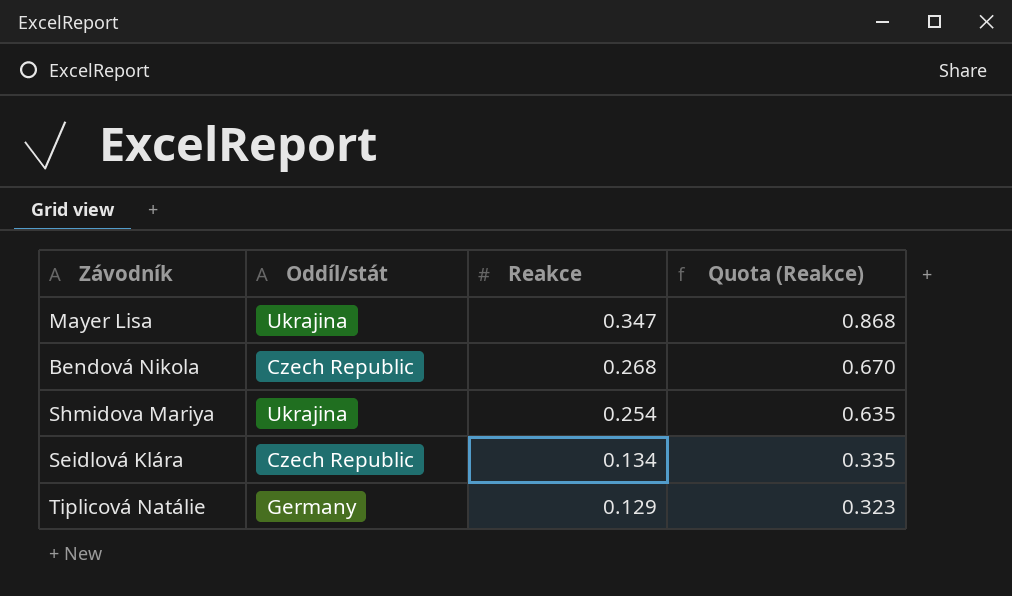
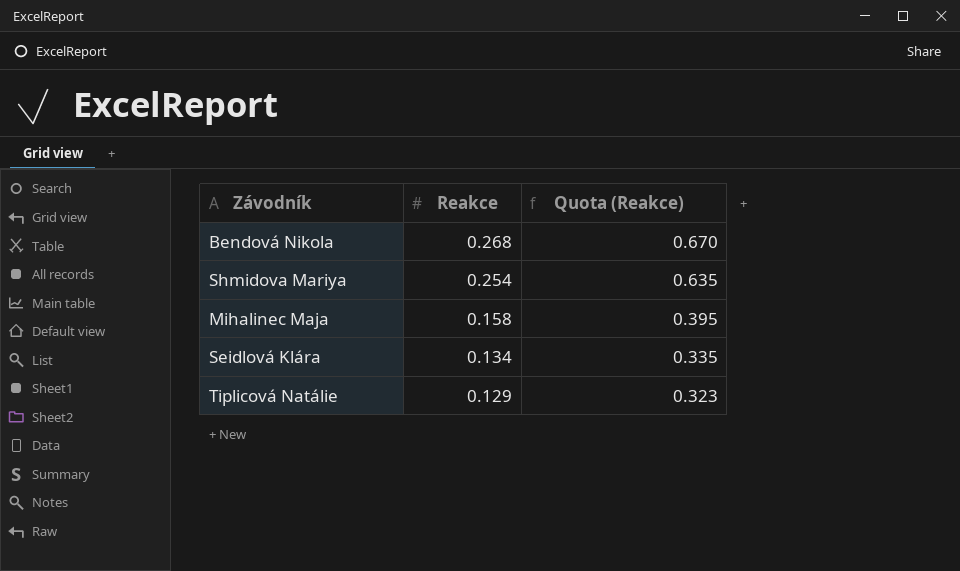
column Oddíl/stát | position: 2 -> none
row Mayer Lisa: Ukrajina | 0.347 | 0.868 -> none
row Mihalinec Maja: none -> 0.158 | 0.395

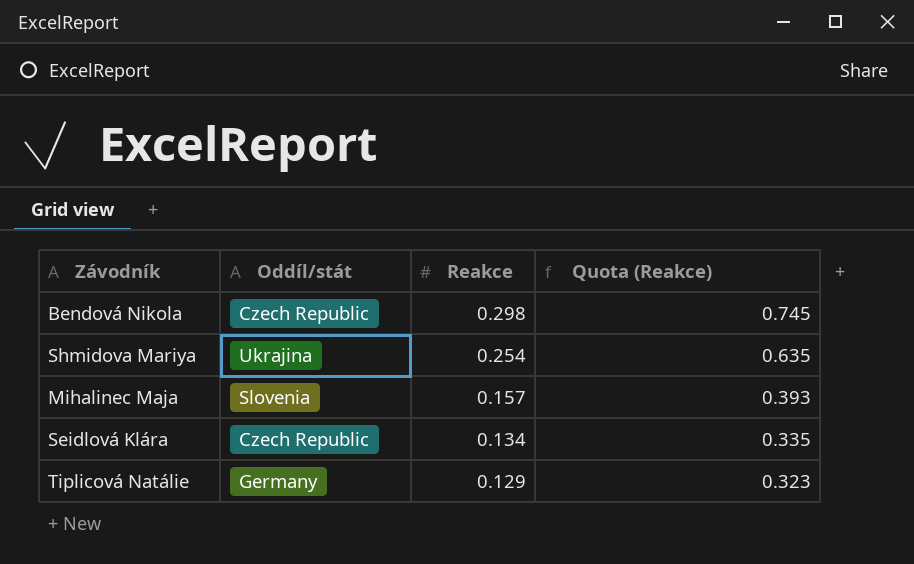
column Oddíl/stát | position: none -> 2
Bendová Nikola | Reakce: 0.268 -> 0.298
Bendová Nikola | Quota (Reakce): 0.670 -> 0.745
Mihalinec Maja | Reakce: 0.158 -> 0.157
Mihalinec Maja | Quota (Reakce): 0.395 -> 0.393

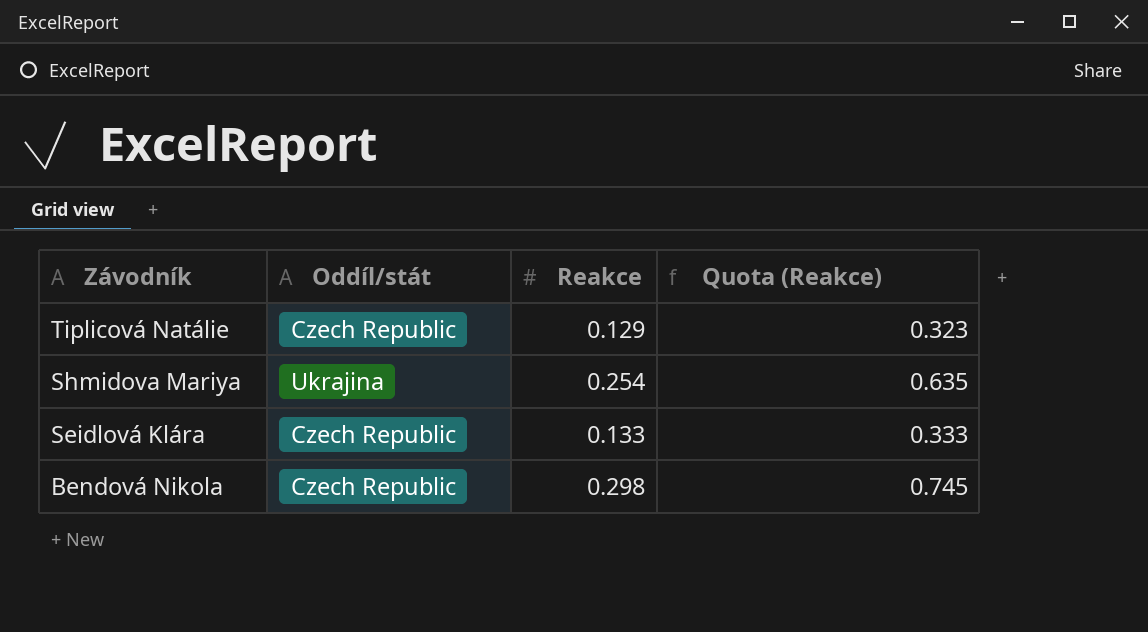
row order: Reakce descending -> Závodník descending
row Mihalinec Maja: Slovenia | 0.157 | 0.393 -> none
Tiplicová Natálie | Oddíl/stát: Germany -> Czech Republic
Seidlová Klára | Reakce: 0.134 -> 0.133
Seidlová Klára | Quota (Reakce): 0.335 -> 0.333

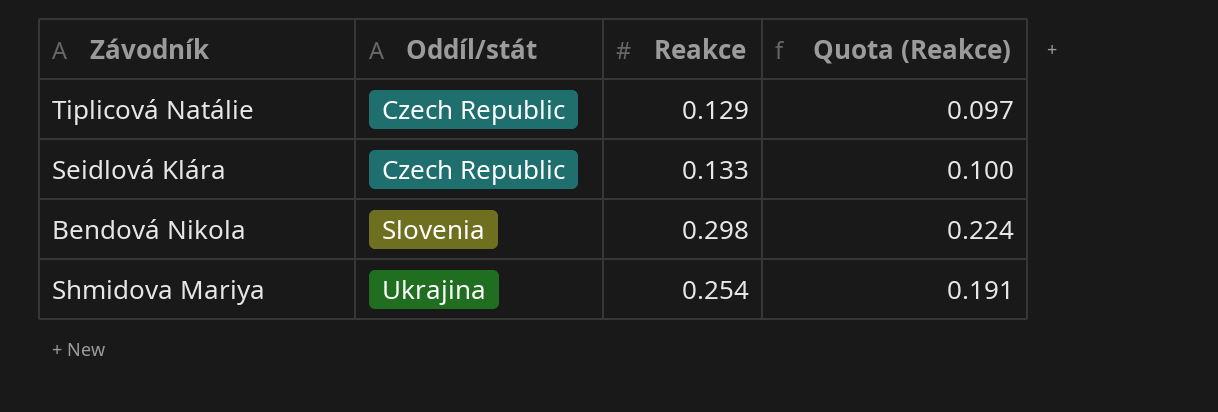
row order: Závodník descending -> Oddíl/stát ascending
column Quota (Reakce) | formula: [Reakce] * 2.5 -> [Reakce] * 0.75
Bendová Nikola | Oddíl/stát: Czech Republic -> Slovenia

